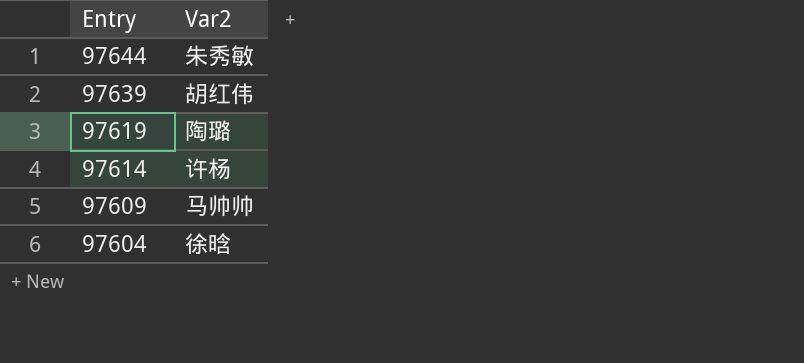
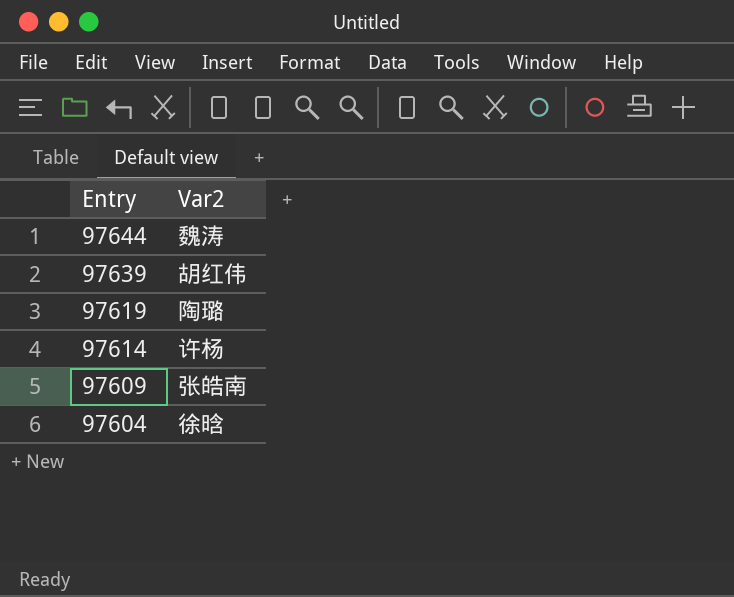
97644 | Var2: 朱秀敏 -> 魏涛
97609 | Var2: 马帅帅 -> 张皓南

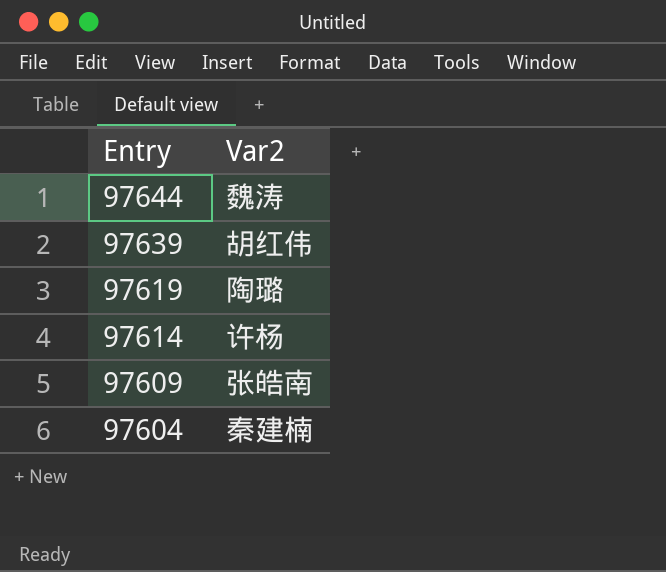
97604 | Var2: 徐晗 -> 秦建楠

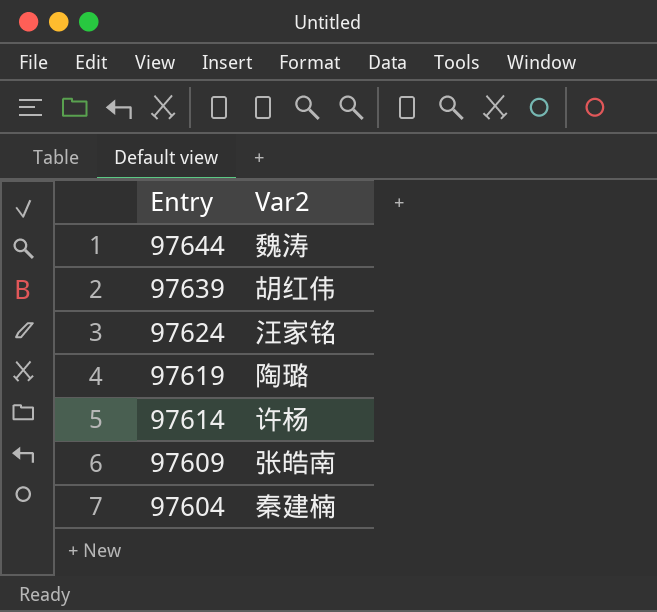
row 97624: none -> 汪家铭

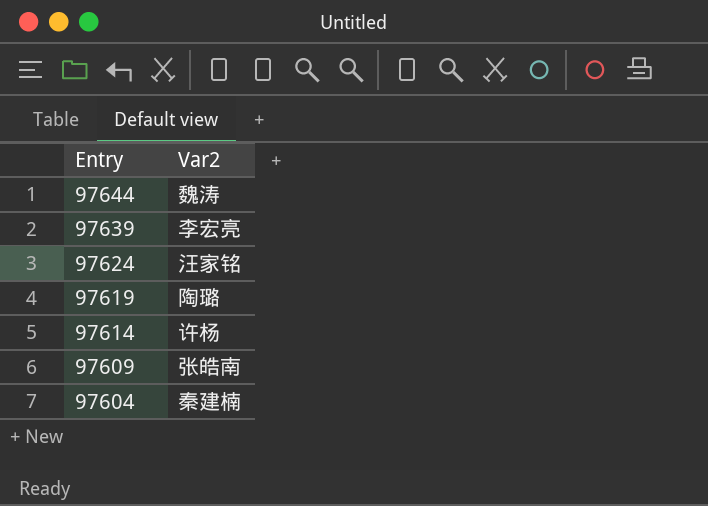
97639 | Var2: 胡红伟 -> 李宏亮

